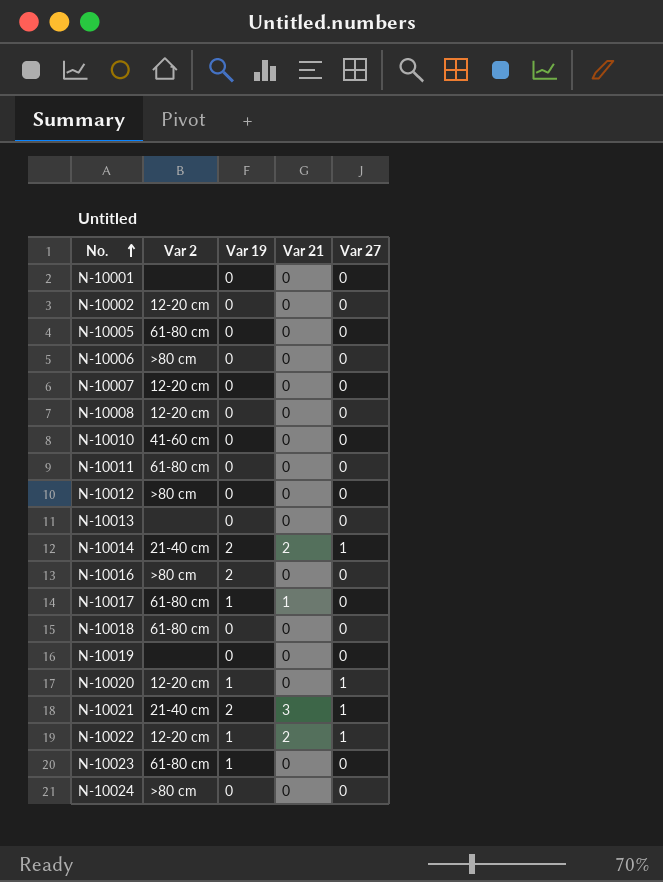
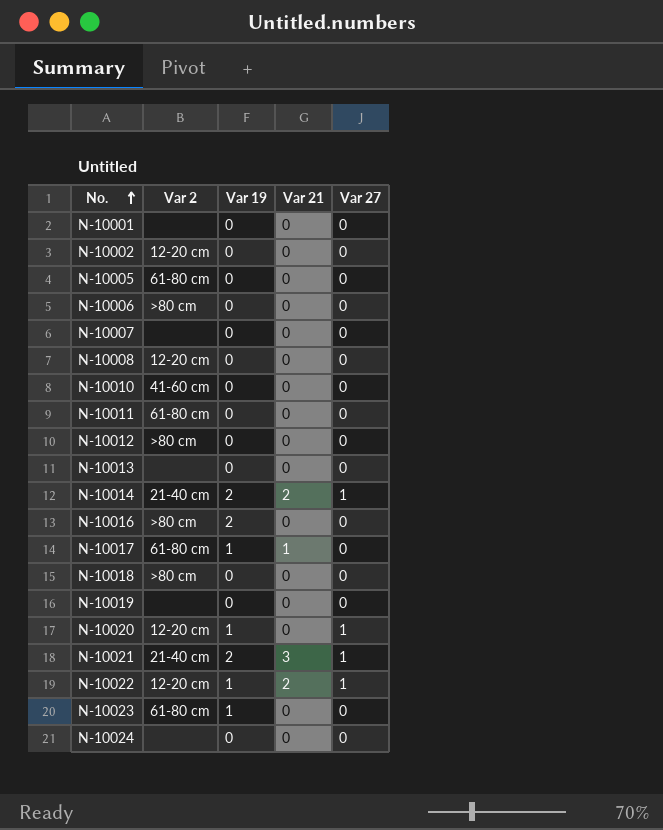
N-10007 | Var 2: 12-20 cm -> none
N-10018 | Var 2: 61-80 cm -> >80 cm
N-10024 | Var 2: >80 cm -> none

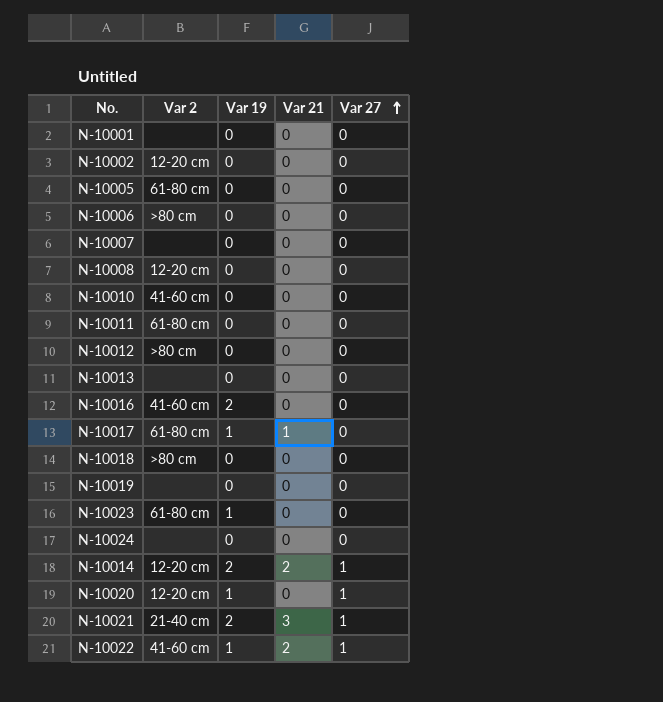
row order: No. ascending -> Var 27 ascending
N-10016 | Var 2: >80 cm -> 41-60 cm
N-10014 | Var 2: 21-40 cm -> 12-20 cm
N-10022 | Var 2: 12-20 cm -> 41-60 cm

